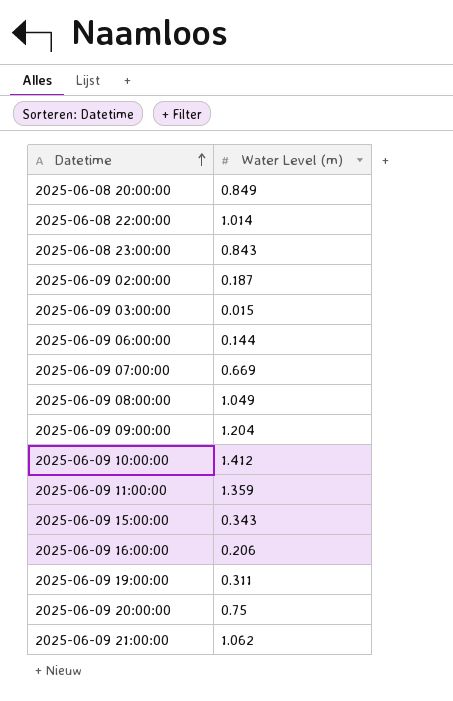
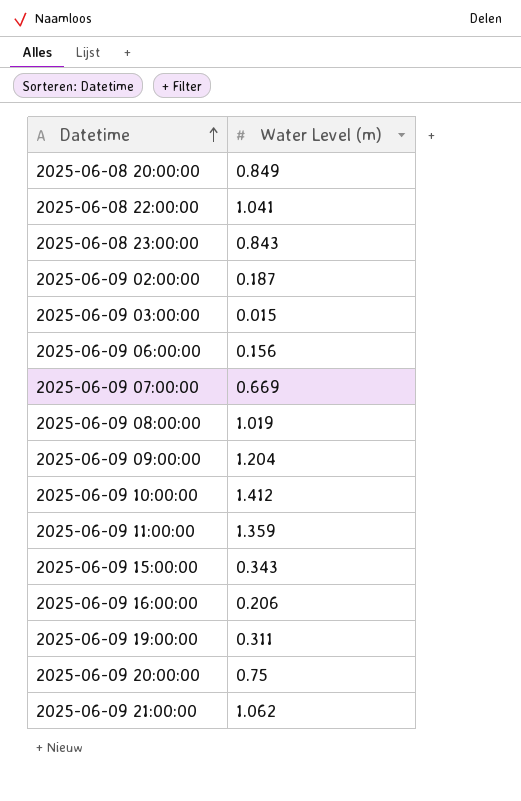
2025-06-08 22:00:00 | Water Level (m): 1.014 -> 1.041
2025-06-09 06:00:00 | Water Level (m): 0.144 -> 0.156
2025-06-09 08:00:00 | Water Level (m): 1.049 -> 1.019

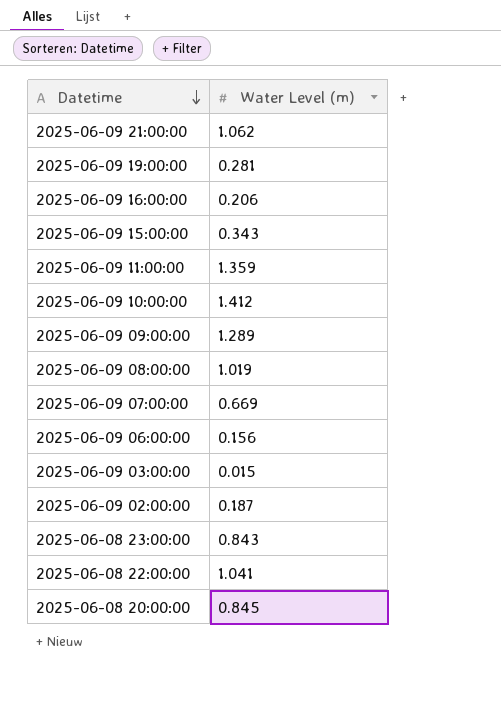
row order: Datetime ascending -> Datetime descending
row 2025-06-09 20:00:00: 0.75 -> none
2025-06-09 19:00:00 | Water Level (m): 0.311 -> 0.281
2025-06-09 09:00:00 | Water Level (m): 1.204 -> 1.289
2025-06-08 20:00:00 | Water Level (m): 0.849 -> 0.845

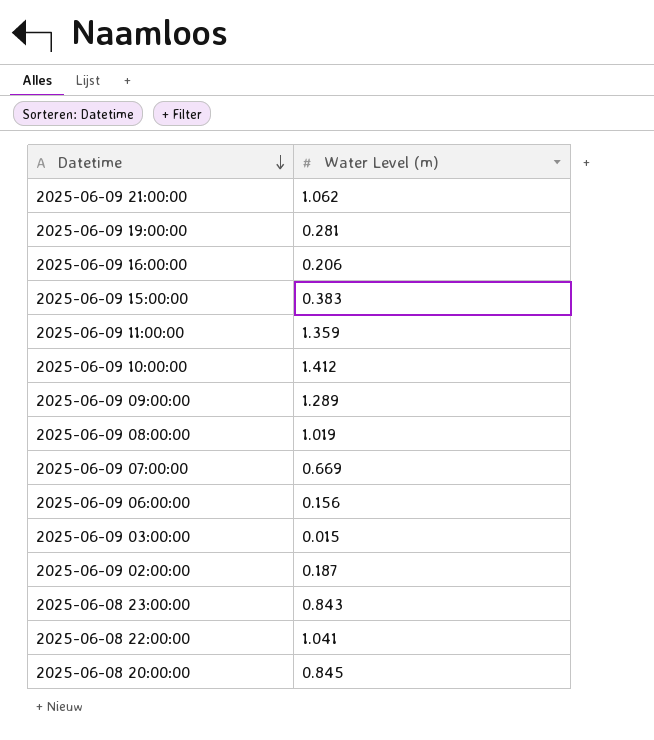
2025-06-09 15:00:00 | Water Level (m): 0.343 -> 0.383

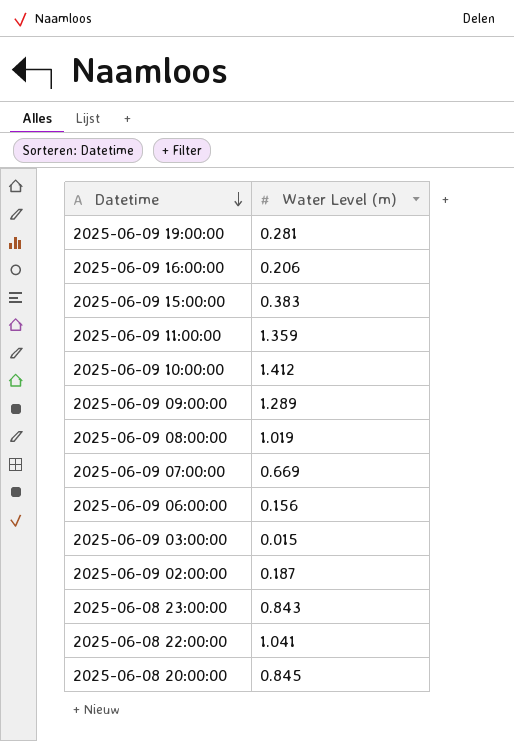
row 2025-06-09 21:00:00: 1.062 -> none

